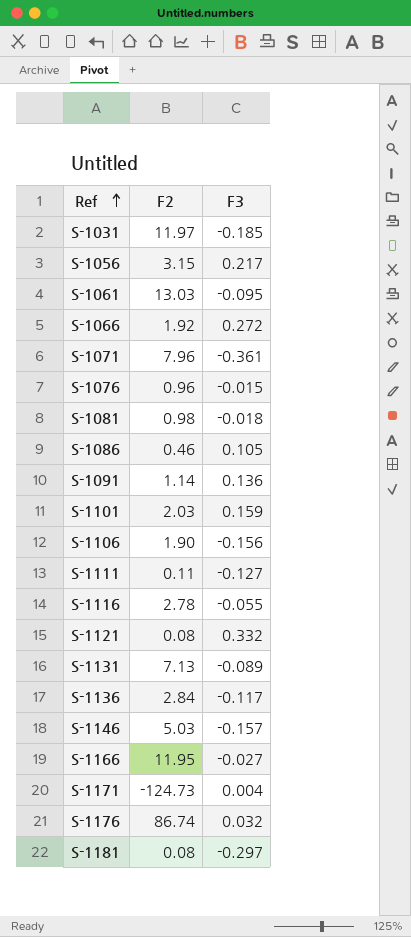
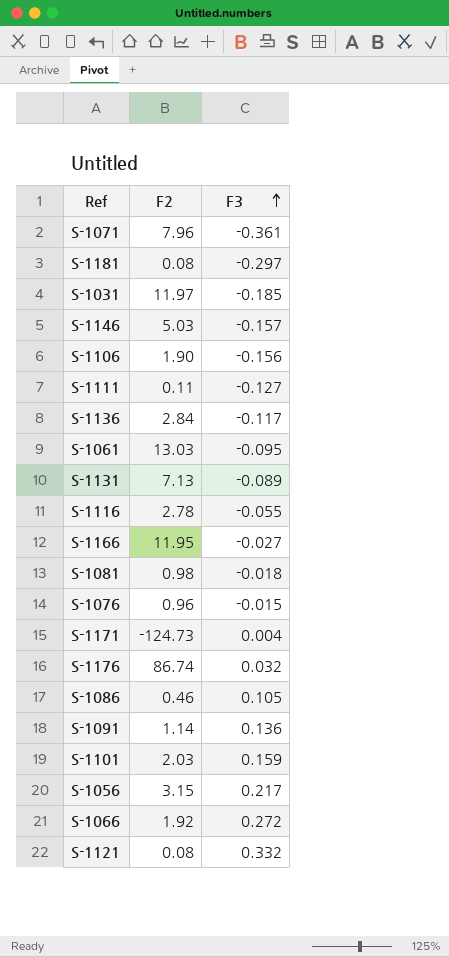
row order: Ref ascending -> F3 ascending

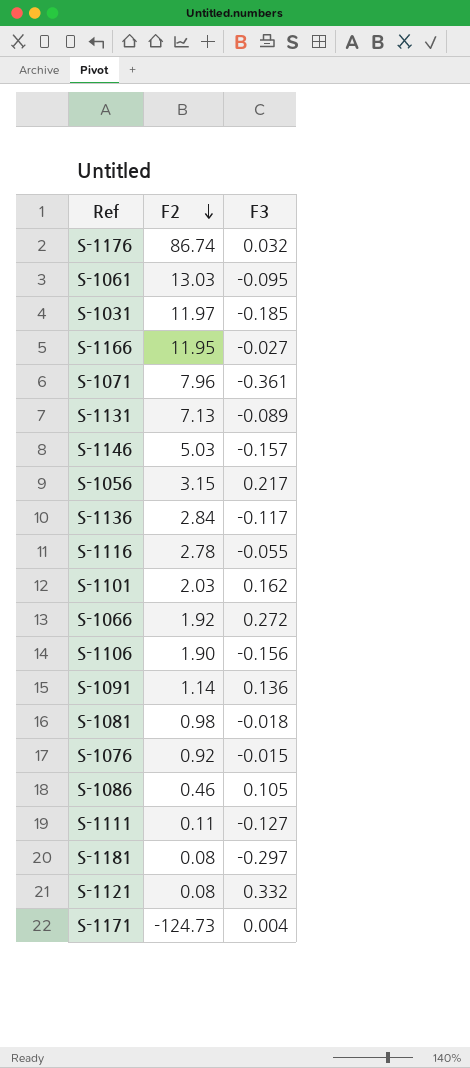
row order: F3 ascending -> F2 descending
S-1101 | F3: 0.159 -> 0.162
S-1076 | F2: 0.96 -> 0.92

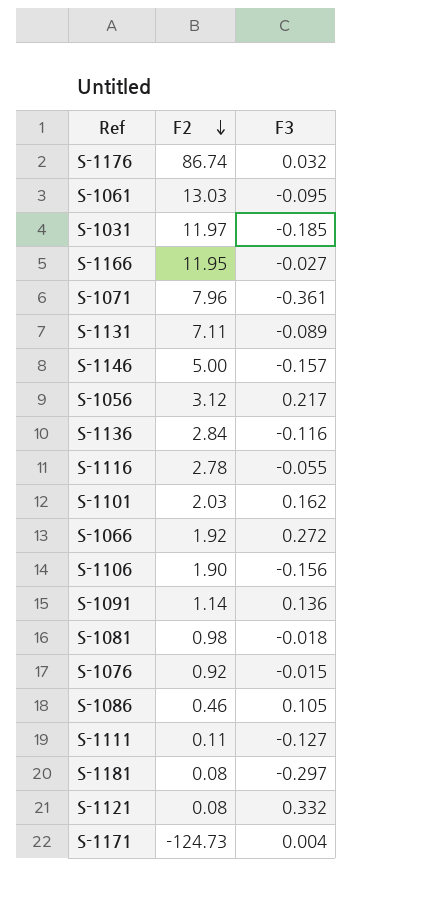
S-1131 | F2: 7.13 -> 7.11
S-1146 | F2: 5.03 -> 5.00
S-1056 | F2: 3.15 -> 3.12
S-1136 | F3: -0.117 -> -0.116

